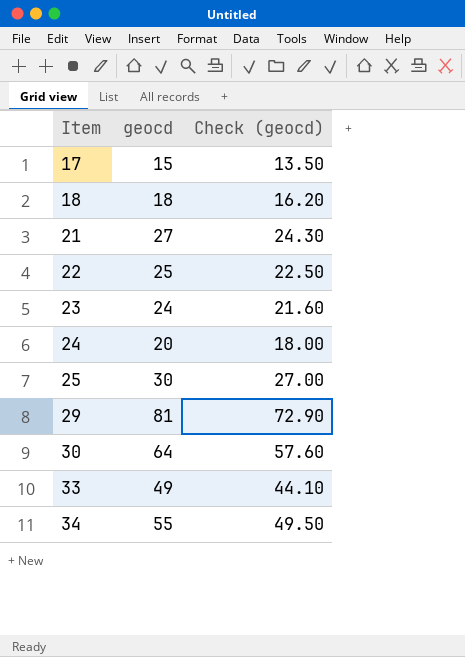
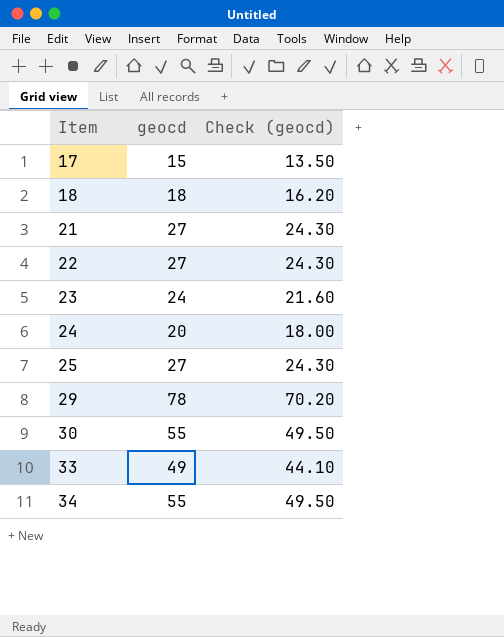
22 | geocd: 25 -> 27
22 | Check (geocd): 22.50 -> 24.30
25 | geocd: 30 -> 27
25 | Check (geocd): 27.00 -> 24.30
29 | geocd: 81 -> 78
29 | Check (geocd): 72.90 -> 70.20
30 | geocd: 64 -> 55
30 | Check (geocd): 57.60 -> 49.50

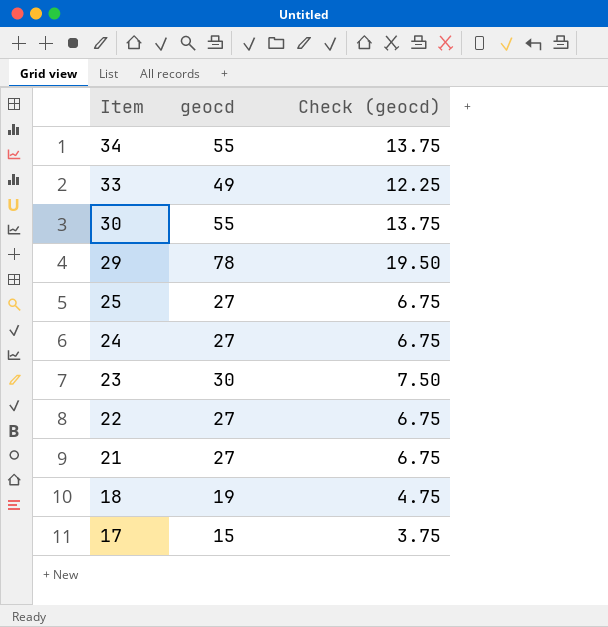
row order: Item ascending -> Item descending
column Check (geocd) | formula: [geocd] * 0.9 -> [geocd] * 0.25
24 | geocd: 20 -> 27
23 | geocd: 24 -> 30
18 | geocd: 18 -> 19

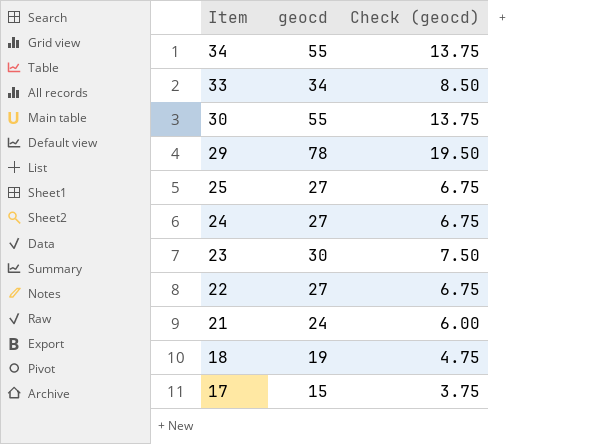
33 | geocd: 49 -> 34
33 | Check (geocd): 12.25 -> 8.50
21 | geocd: 27 -> 24
21 | Check (geocd): 6.75 -> 6.00

